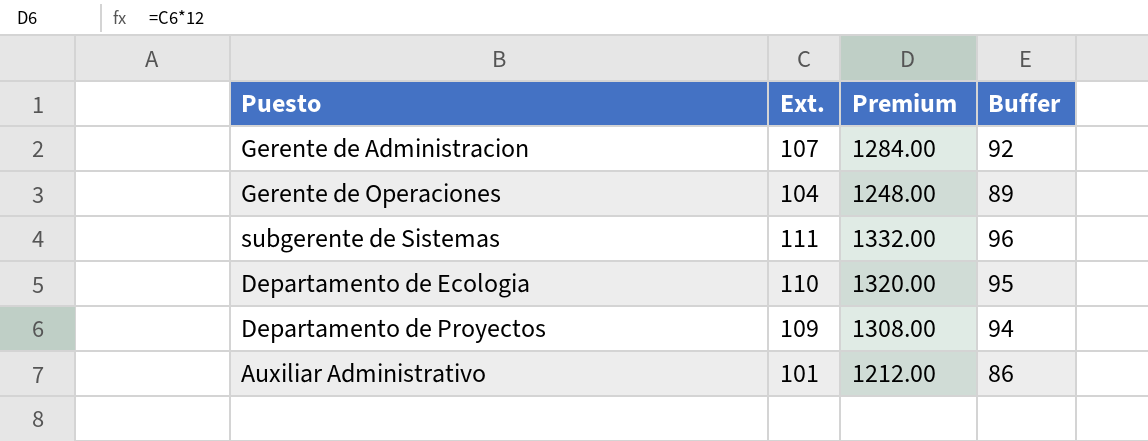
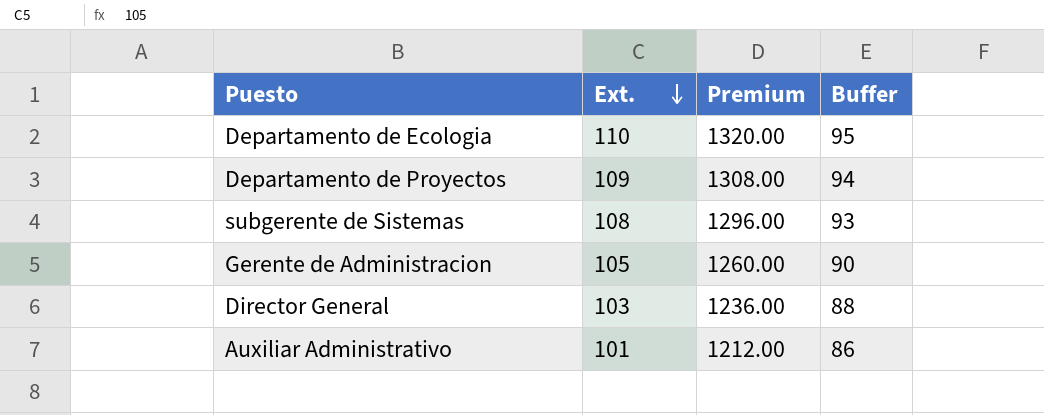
row order: none -> Ext. descending
row Gerente de Operaciones: 104 | 1248.00 | 89 -> none
subgerente de Sistemas | Ext.: 111 -> 108
subgerente de Sistemas | Premium: 1332.00 -> 1296.00
subgerente de Sistemas | Buffer: 96 -> 93
Gerente de Administracion | Ext.: 107 -> 105
Gerente de Administracion | Premium: 1284.00 -> 1260.00
Gerente de Administracion | Buffer: 92 -> 90
row Director General: none -> 103 | 1236.00 | 88

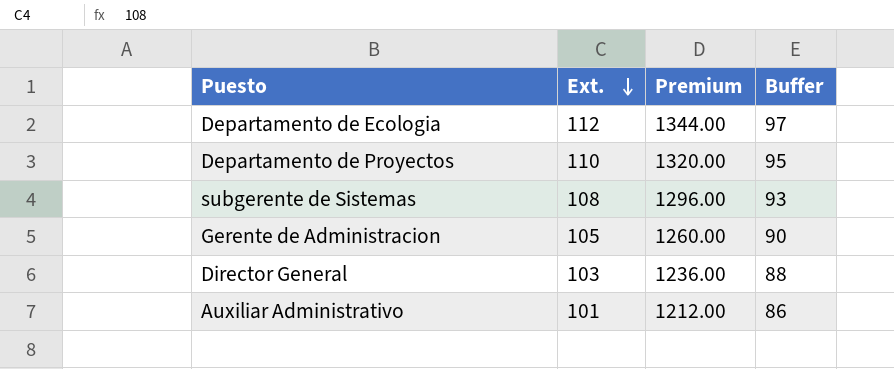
Departamento de Ecologia | Ext.: 110 -> 112
Departamento de Ecologia | Premium: 1320.00 -> 1344.00
Departamento de Ecologia | Buffer: 95 -> 97
Departamento de Proyectos | Ext.: 109 -> 110
Departamento de Proyectos | Premium: 1308.00 -> 1320.00
Departamento de Proyectos | Buffer: 94 -> 95

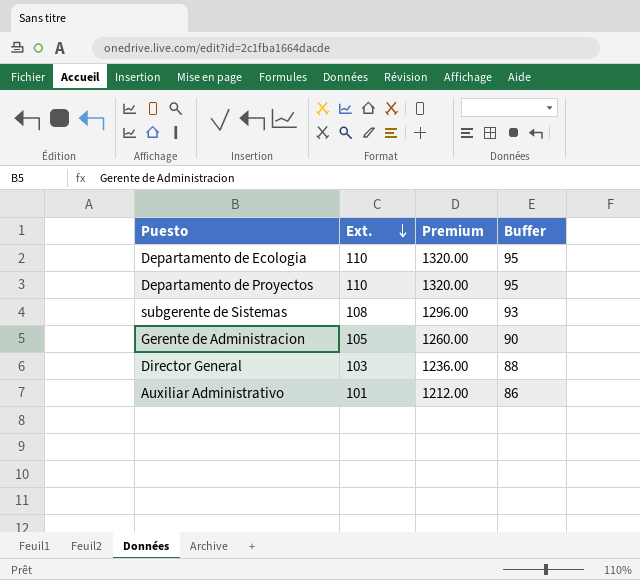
Departamento de Ecologia | Ext.: 112 -> 110
Departamento de Ecologia | Premium: 1344.00 -> 1320.00
Departamento de Ecologia | Buffer: 97 -> 95

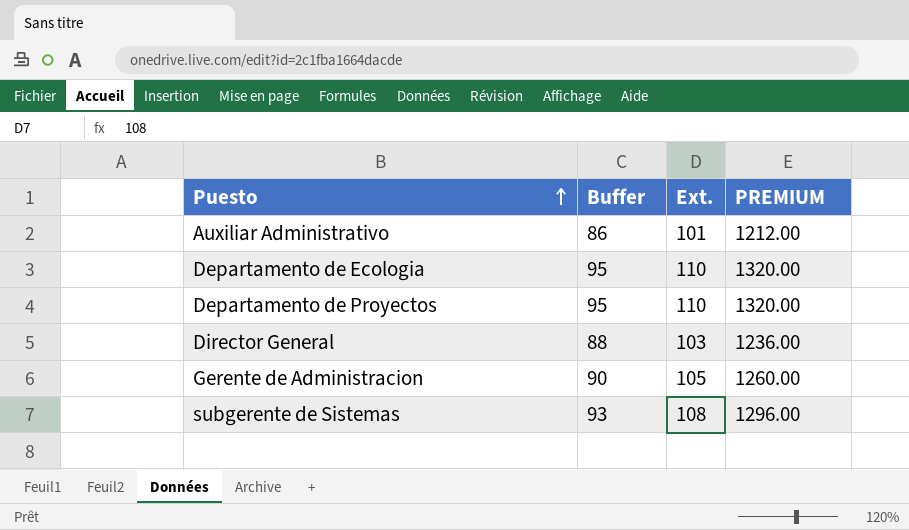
row order: Ext. descending -> Puesto ascending
column Buffer | position: 4 -> 2
column name: Premium -> PREMIUM

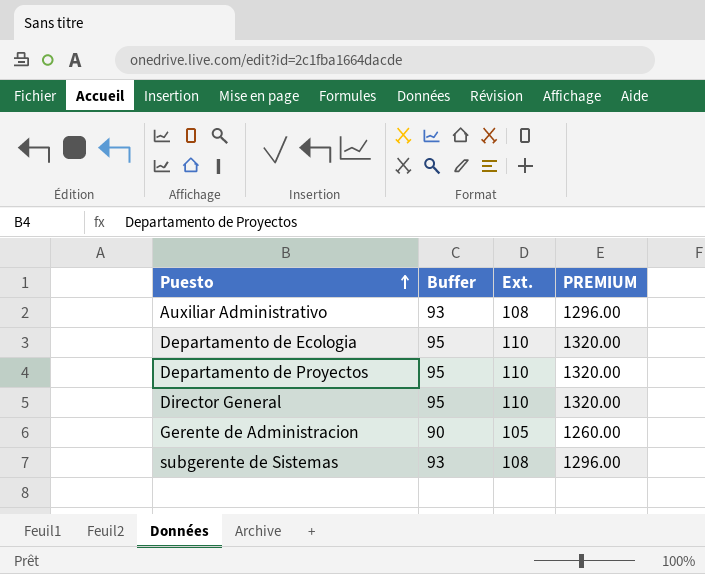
Auxiliar Administrativo | Buffer: 86 -> 93
Auxiliar Administrativo | Ext.: 101 -> 108
Auxiliar Administrativo | PREMIUM: 1212.00 -> 1296.00
Director General | Buffer: 88 -> 95
Director General | Ext.: 103 -> 110
Director General | PREMIUM: 1236.00 -> 1320.00

